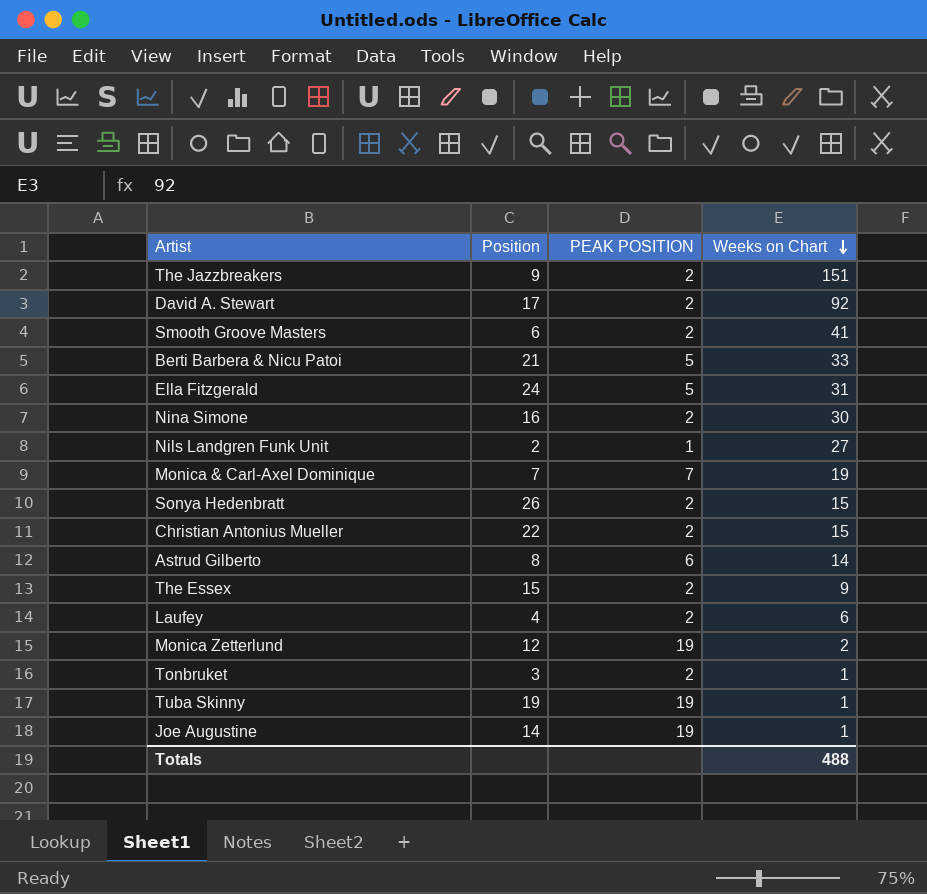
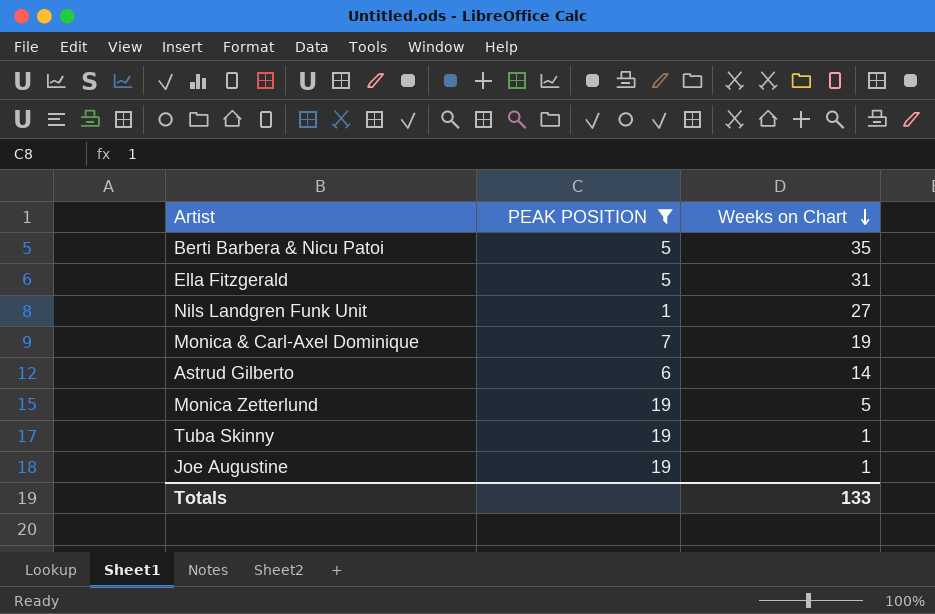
filter: none -> PEAK POSITION != 2
column Position | position: 2 -> none
Berti Barbera & Nicu Patoi | Weeks on Chart: 33 -> 35
Monica Zetterlund | Weeks on Chart: 2 -> 5
Totals | Weeks on Chart: 488 -> 133

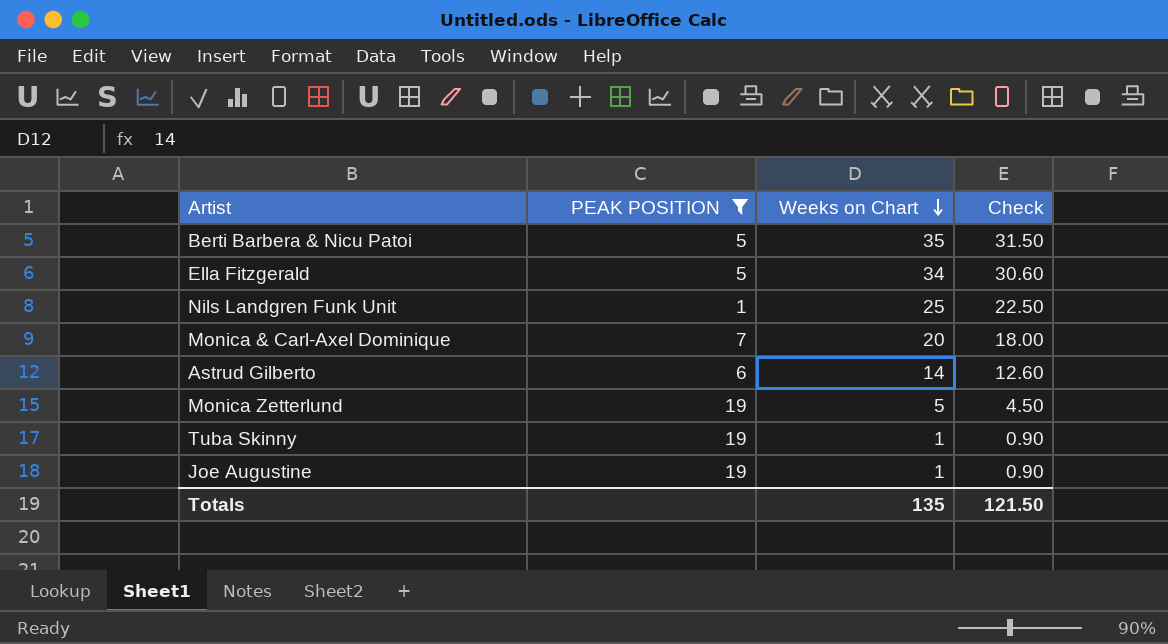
column Check | formula: none -> [Weeks on Chart] * 0.9
Ella Fitzgerald | Weeks on Chart: 31 -> 34
Nils Landgren Funk Unit | Weeks on Chart: 27 -> 25
Monica & Carl-Axel Dominique | Weeks on Chart: 19 -> 20
Totals | Weeks on Chart: 133 -> 135

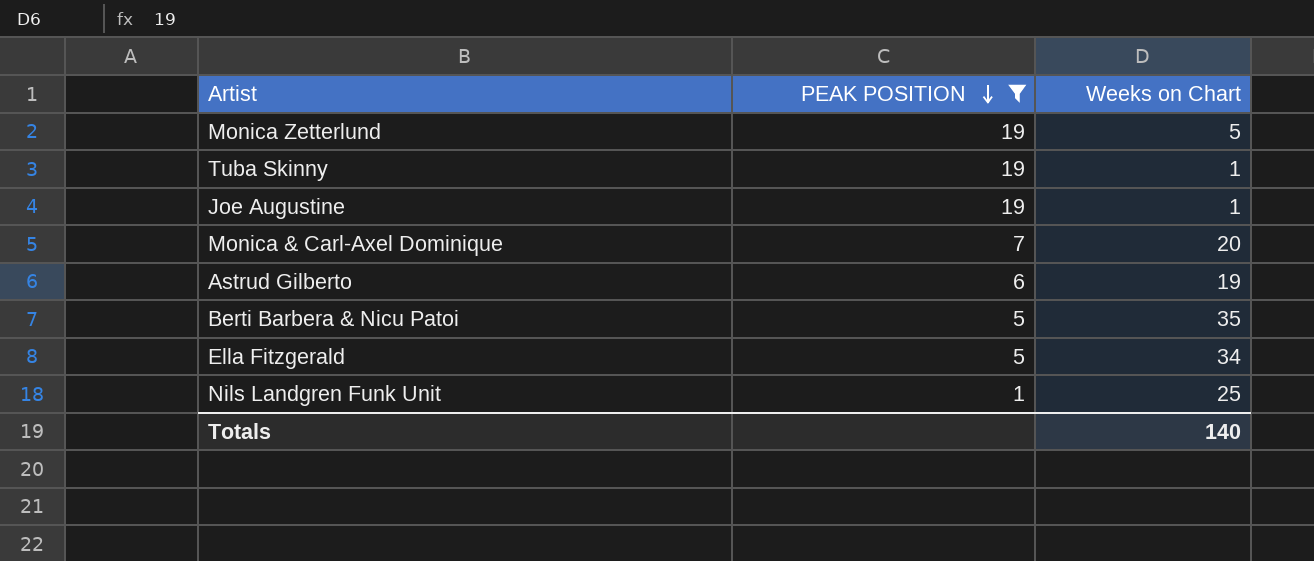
row order: Weeks on Chart descending -> PEAK POSITION descending
column Check | formula: [Weeks on Chart] * 0.9 -> none
Astrud Gilberto | Weeks on Chart: 14 -> 19
Totals | Weeks on Chart: 135 -> 140

